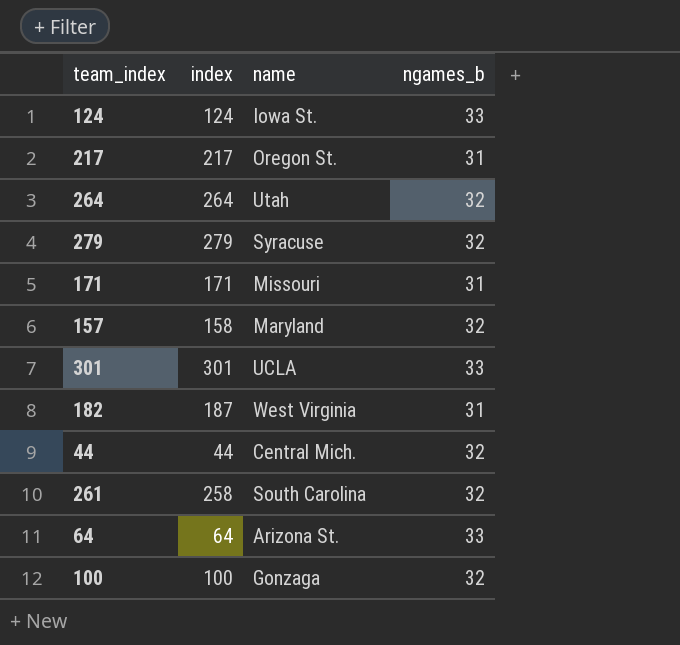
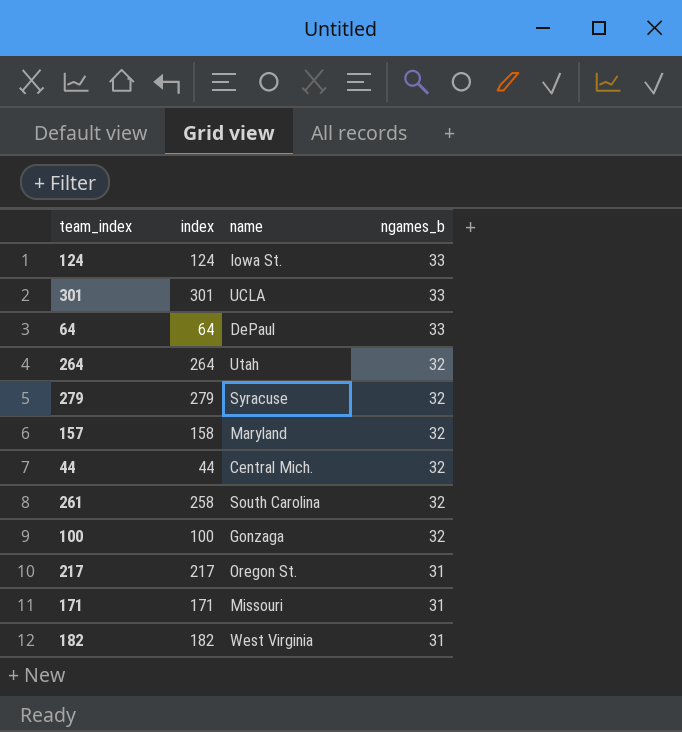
row order: none -> ngames_b descending
64 | name: Arizona St. -> DePaul
182 | index: 187 -> 182

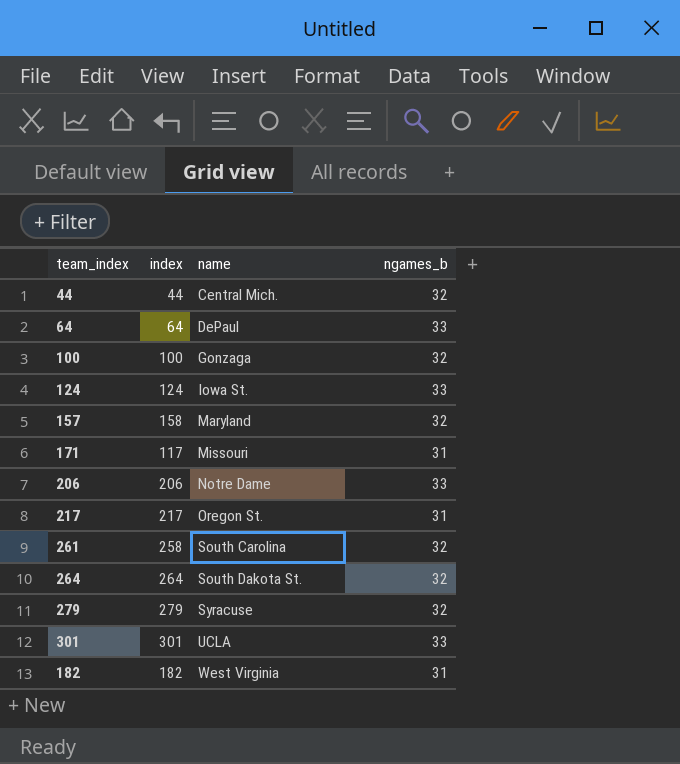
row order: ngames_b descending -> name ascending
171 | index: 171 -> 117
row 206: none -> 206 | Notre Dame | 33
264 | name: Utah -> South Dakota St.

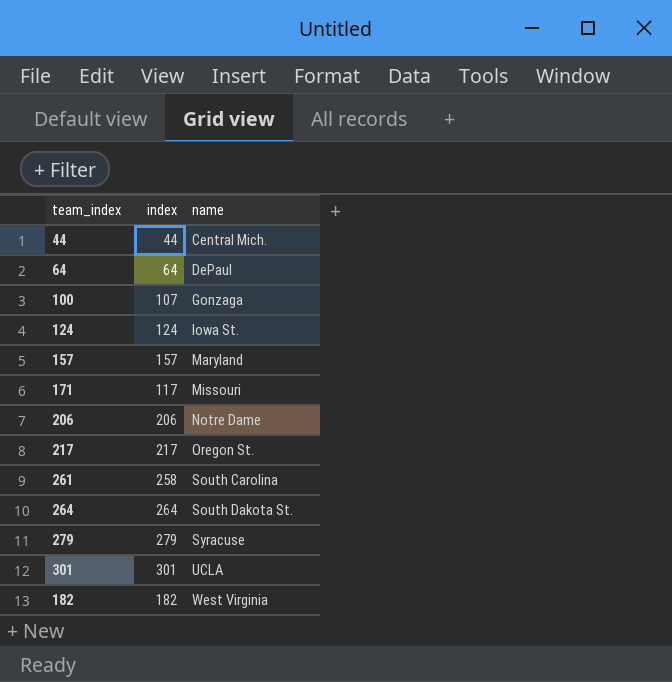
column ngames_b | position: 4 -> none
100 | index: 100 -> 107
157 | index: 158 -> 157

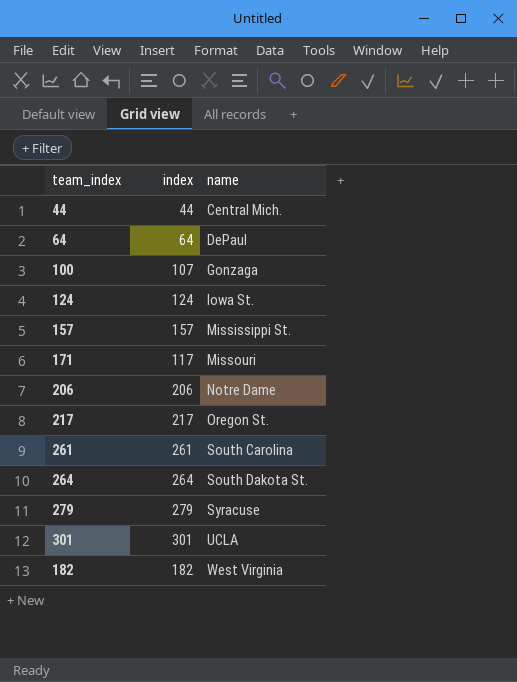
157 | name: Maryland -> Mississippi St.
261 | index: 258 -> 261

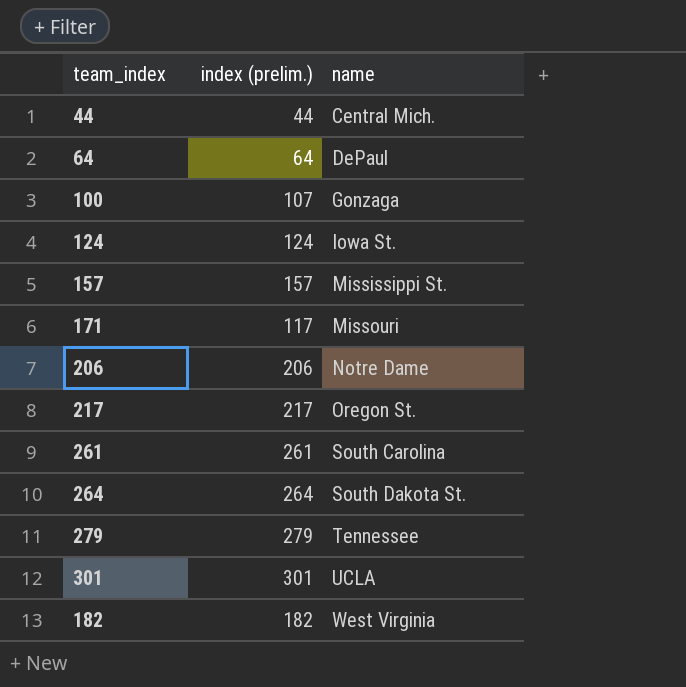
column name: index -> index (prelim.)
279 | name: Syracuse -> Tennessee

